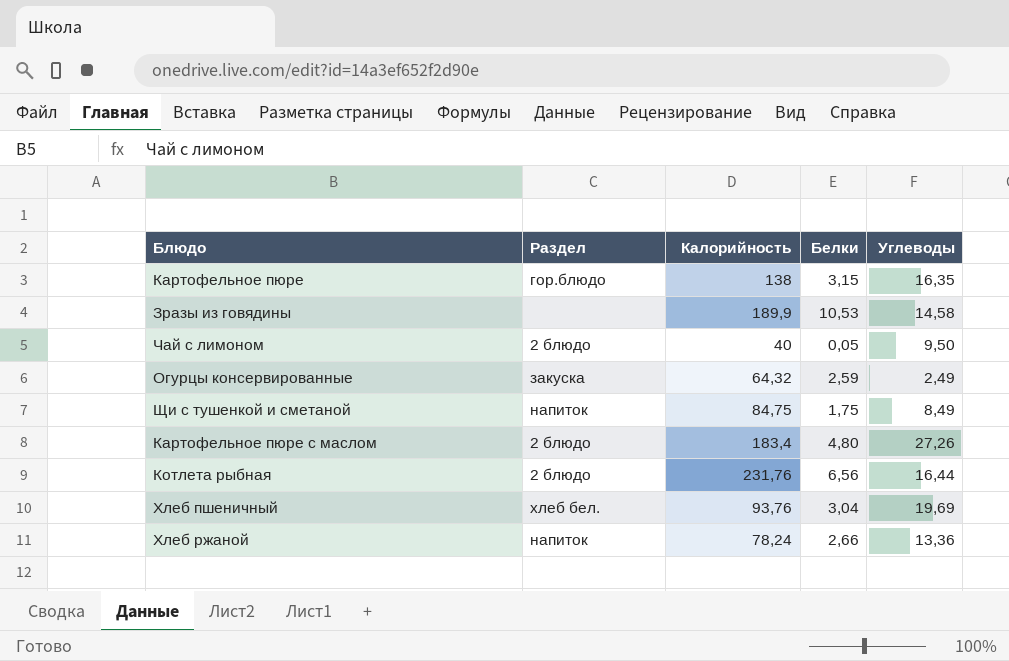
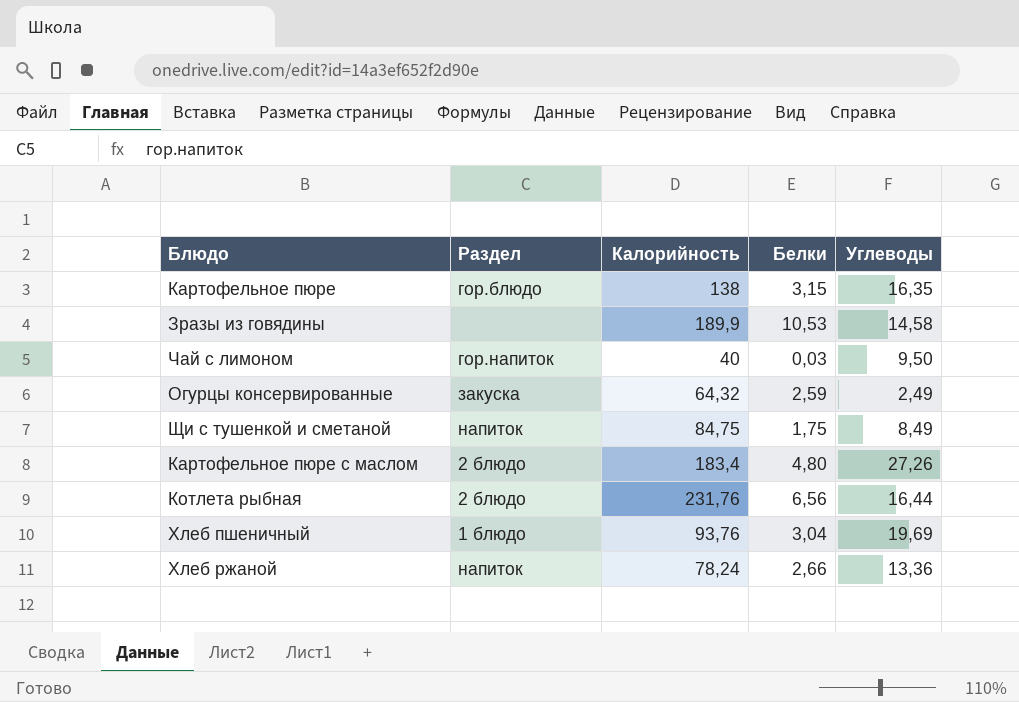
Чай с лимоном | Раздел: 2 блюдо -> гор.напиток
Чай с лимоном | Белки: 0,05 -> 0,03
Хлеб пшеничный | Раздел: хлеб бел. -> 1 блюдо

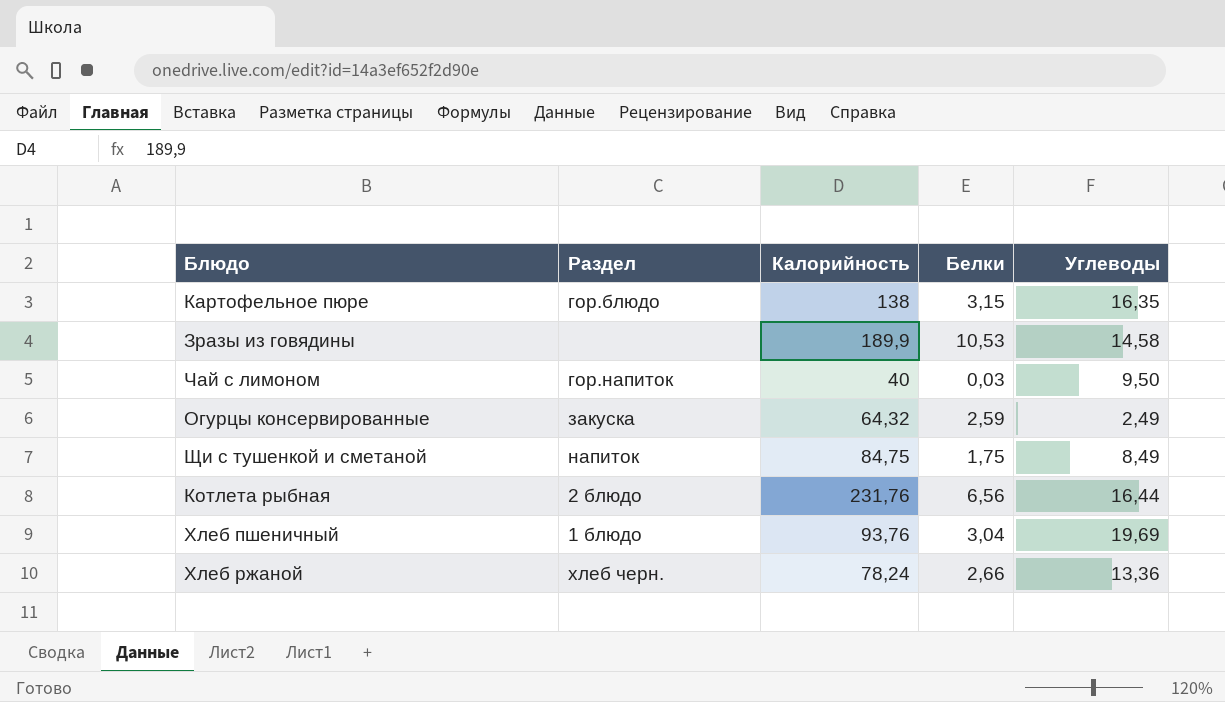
row Картофельное пюре с маслом: 2 блюдо | 183,4 | 4,80 | 27,26 -> none
Хлеб ржаной | Раздел: напиток -> хлеб черн.

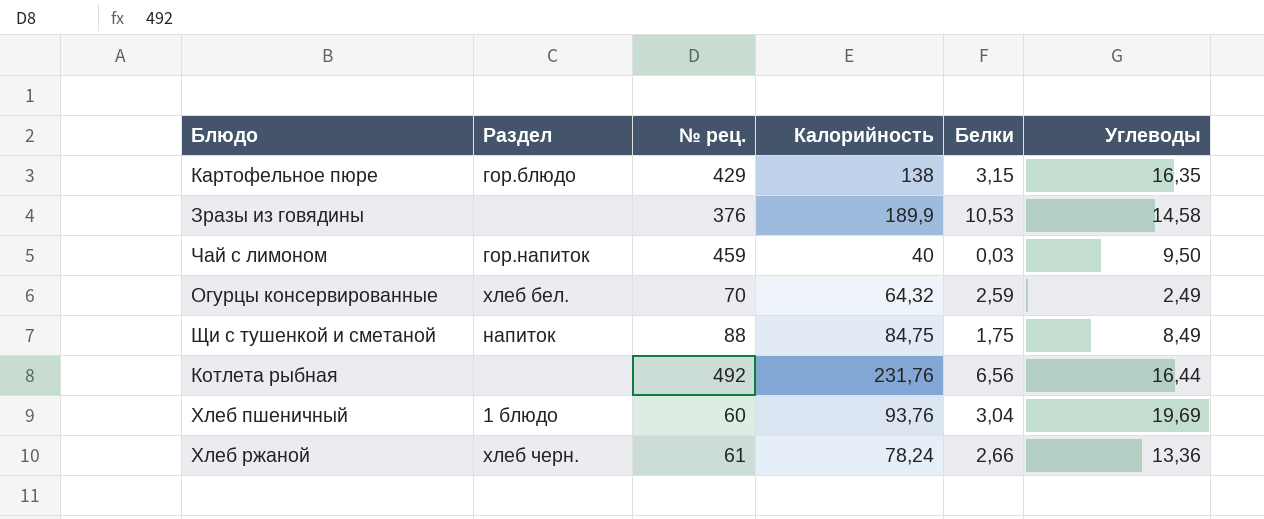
column № рец. | position: none -> 3
Огурцы консервированные | Раздел: закуска -> хлеб бел.
Котлета рыбная | Раздел: 2 блюдо -> none

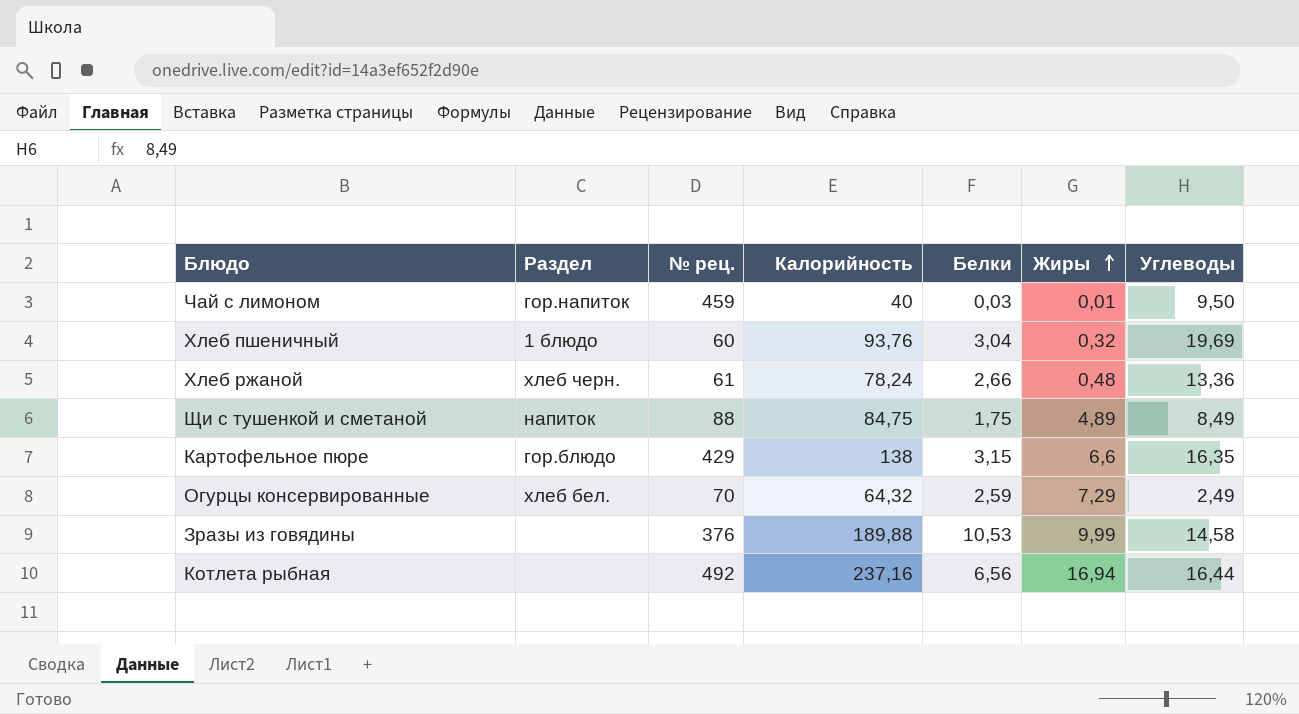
row order: none -> Жиры ascending
column Жиры | position: none -> 6
Зразы из говядины | Калорийность: 189,9 -> 189,88
Котлета рыбная | Калорийность: 231,76 -> 237,16

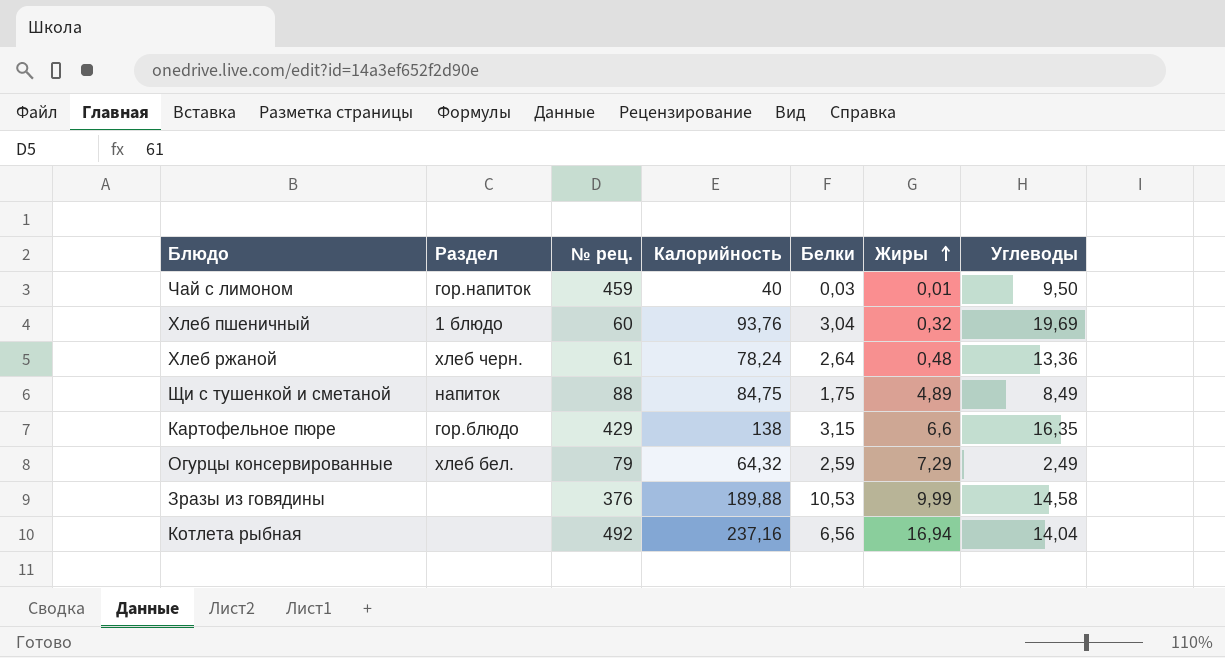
Хлеб ржаной | Белки: 2,66 -> 2,64
Огурцы консервированные | № рец.: 70 -> 79
Котлета рыбная | Углеводы: 16,44 -> 14,04

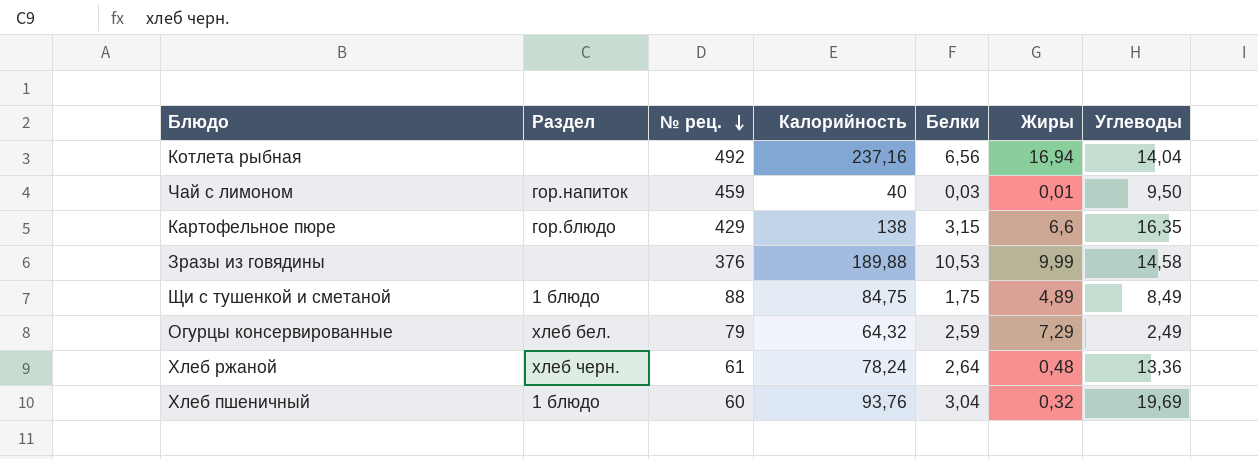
row order: Жиры ascending -> № рец. descending
Щи с тушенкой и сметаной | Раздел: напиток -> 1 блюдо

